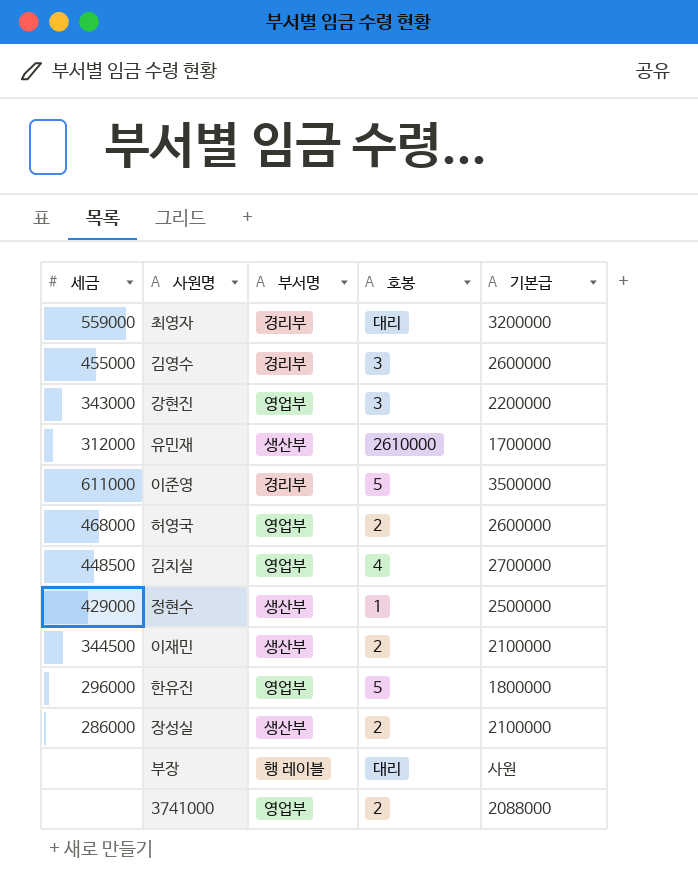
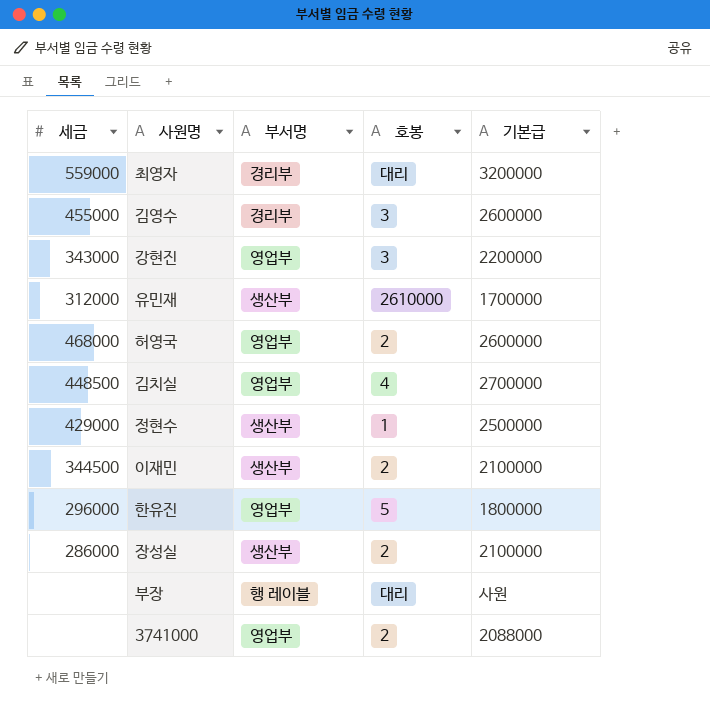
row 이준영: 611000 | 경리부 | 5 | 3500000 -> none

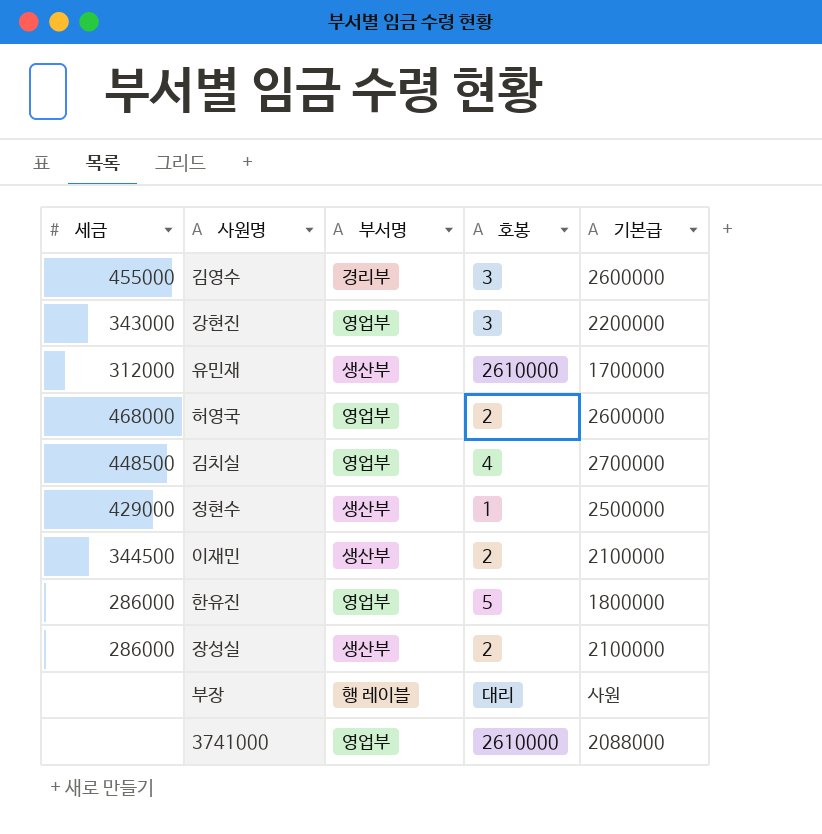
row 최영자: 559000 | 경리부 | 대리 | 3200000 -> none
한유진 | 세금: 296000 -> 286000
3741000 | 호봉: 2 -> 2610000

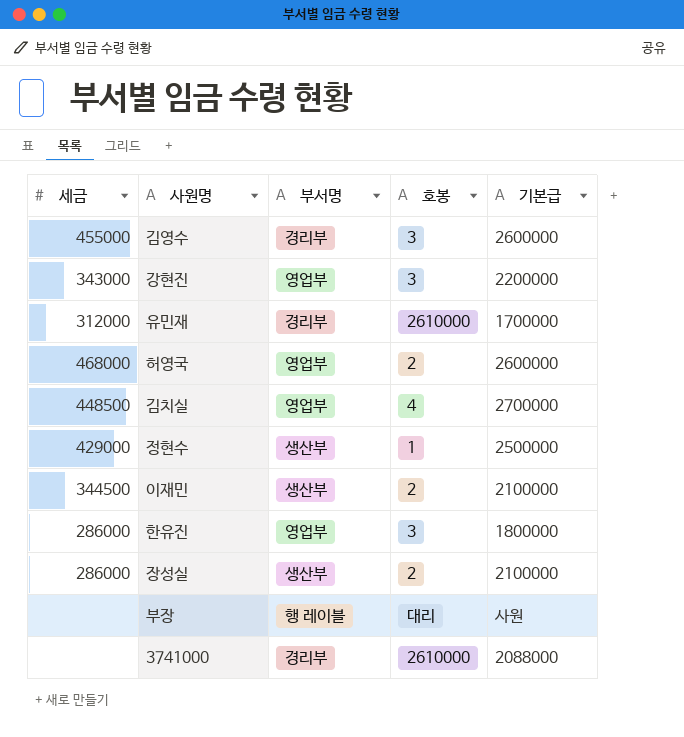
유민재 | 부서명: 생산부 -> 경리부
한유진 | 호봉: 5 -> 3
3741000 | 부서명: 영업부 -> 경리부

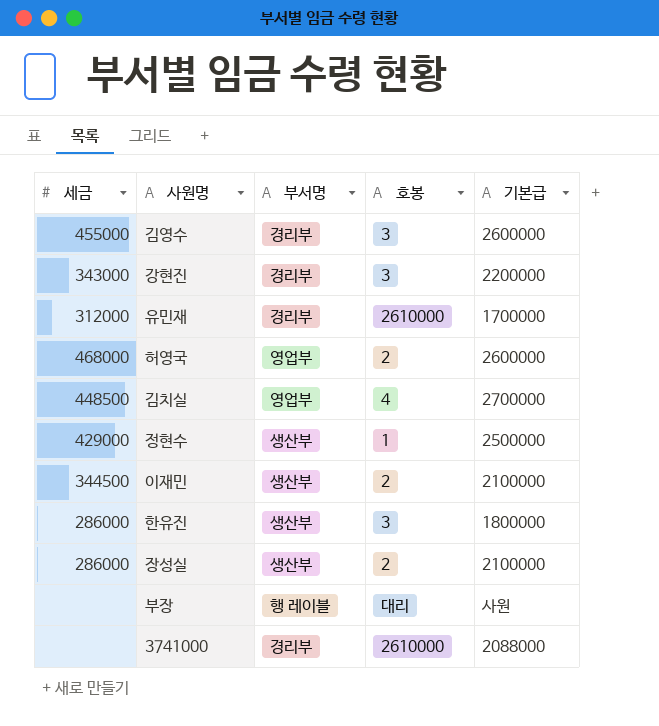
강현진 | 부서명: 영업부 -> 경리부
한유진 | 부서명: 영업부 -> 생산부

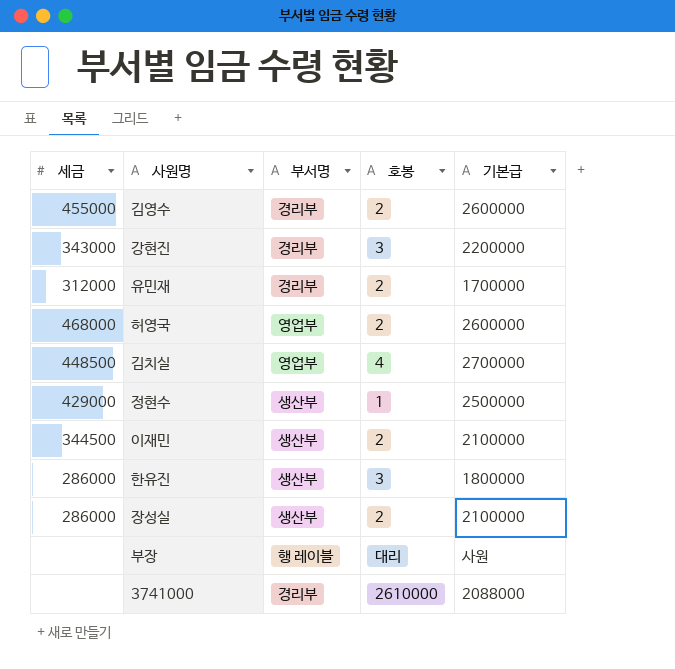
김영수 | 호봉: 3 -> 2
유민재 | 호봉: 2610000 -> 2

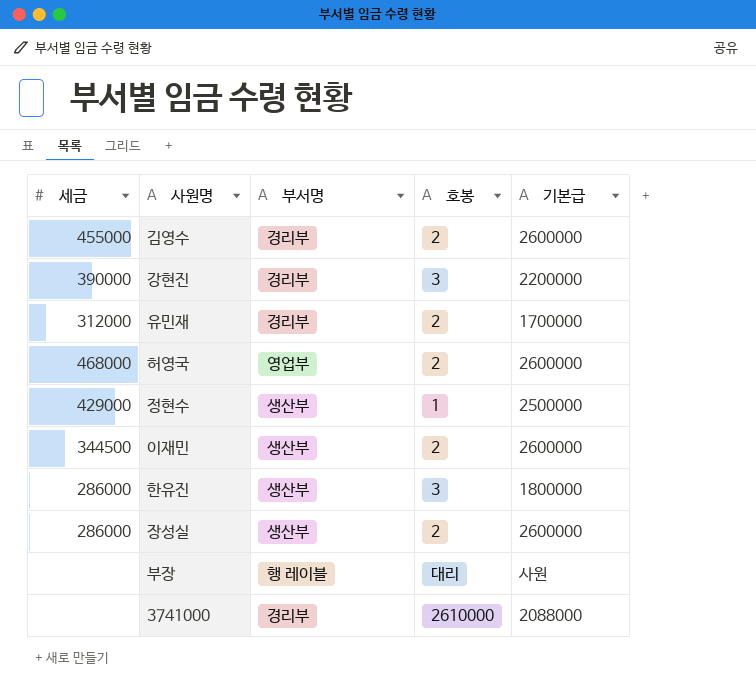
row 김치실: 448500 | 영업부 | 4 | 2700000 -> none
강현진 | 세금: 343000 -> 390000
이재민 | 기본급: 2100000 -> 2600000
장성실 | 기본급: 2100000 -> 2600000

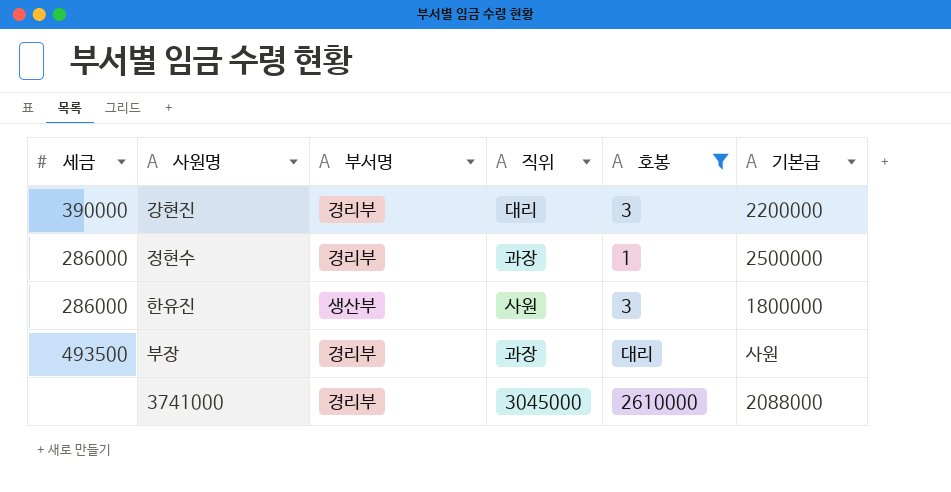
filter: none -> 호봉 != 2
column 직위 | position: none -> 4
정현수 | 세금: 429000 -> 286000
정현수 | 부서명: 생산부 -> 경리부
부장 | 세금: none -> 493500
부장 | 부서명: 행 레이블 -> 경리부

